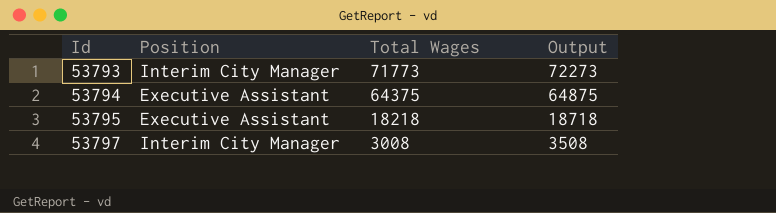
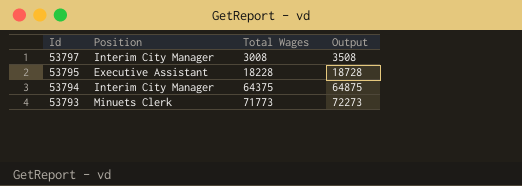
row order: Id ascending -> Id descending
53795 | Total Wages: 18218 -> 18228
53795 | Output: 18718 -> 18728
53794 | Position: Executive Assistant -> Interim City Manager
53793 | Position: Interim City Manager -> Minuets Clerk

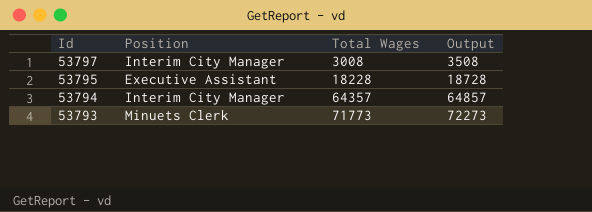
53794 | Total Wages: 64375 -> 64357
53794 | Output: 64875 -> 64857

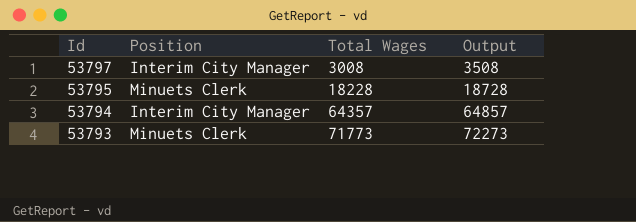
53795 | Position: Executive Assistant -> Minuets Clerk

